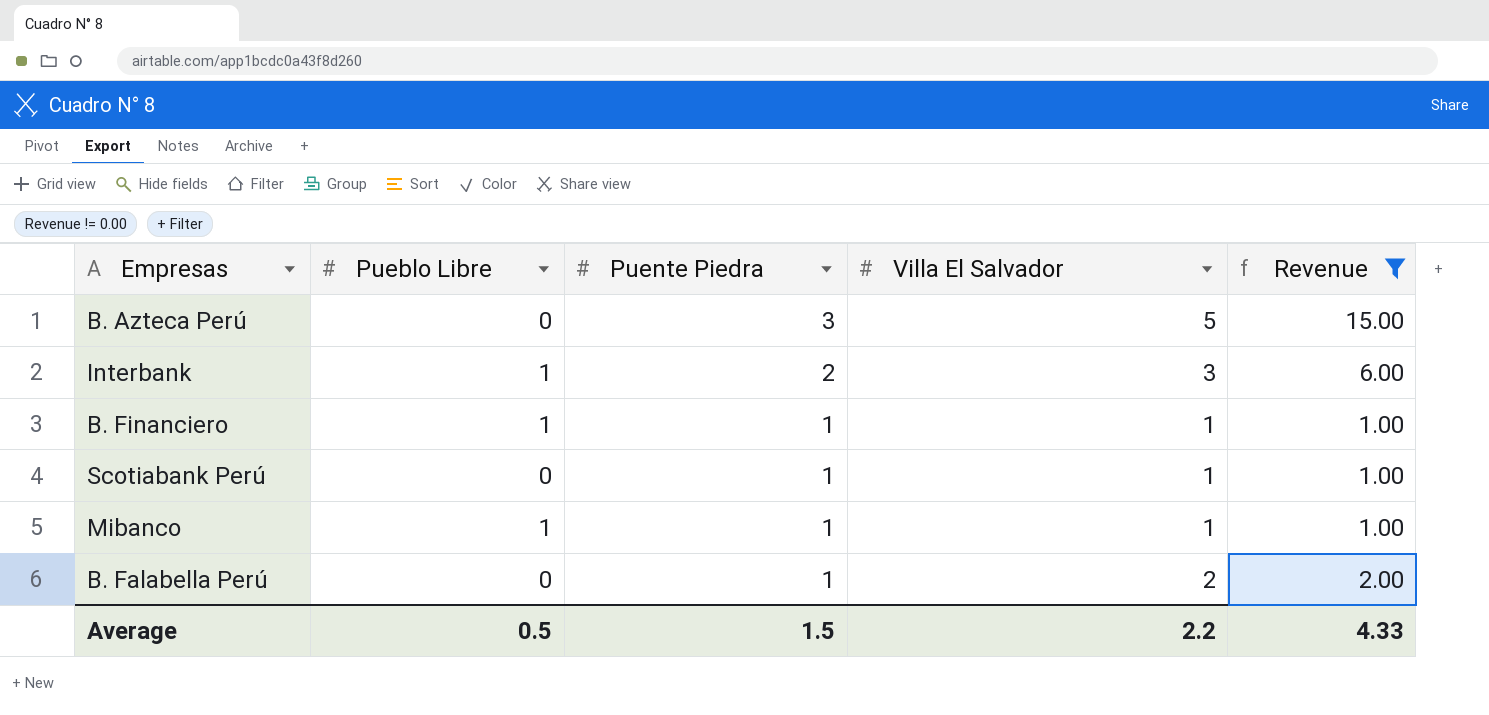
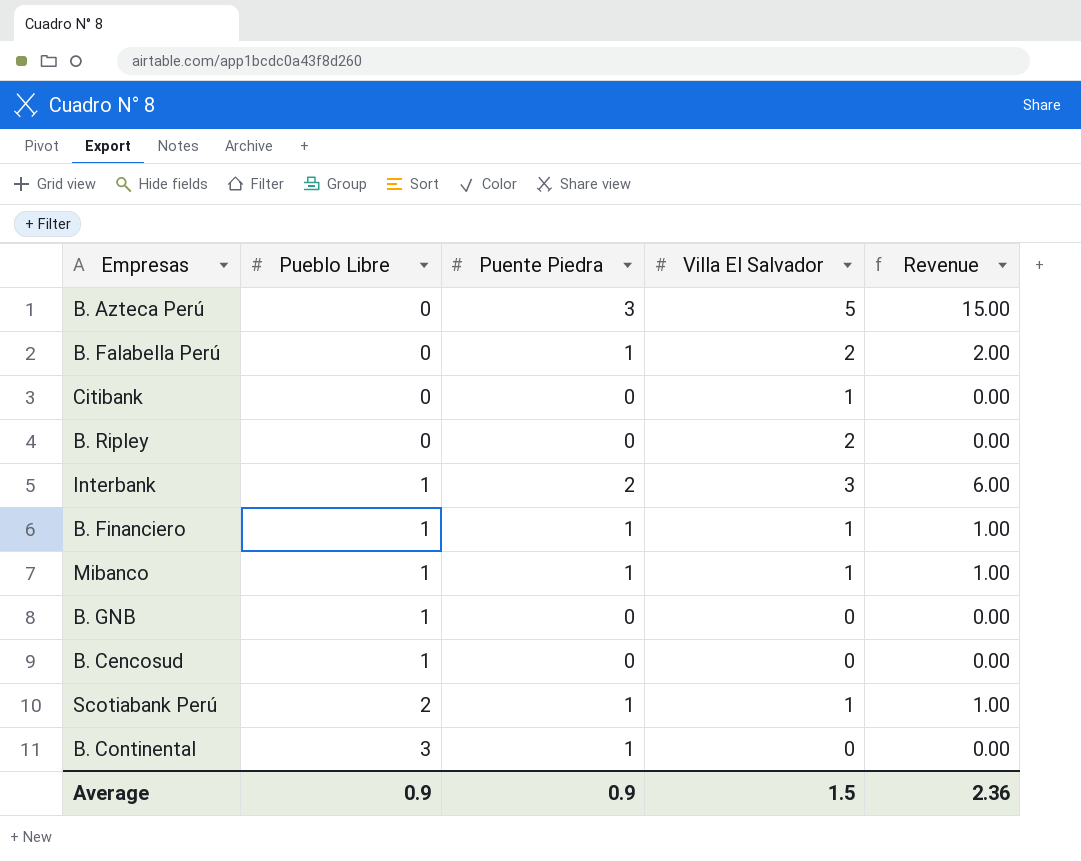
filter: Revenue != 0.00 -> none
row order: Puente Piedra descending -> Pueblo Libre ascending
Scotiabank Perú | Pueblo Libre: 0 -> 2
Average | Pueblo Libre: 0.5 -> 0.9
Average | Puente Piedra: 1.5 -> 0.9
Average | Villa El Salvador: 2.2 -> 1.5
Average | Revenue: 4.33 -> 2.36

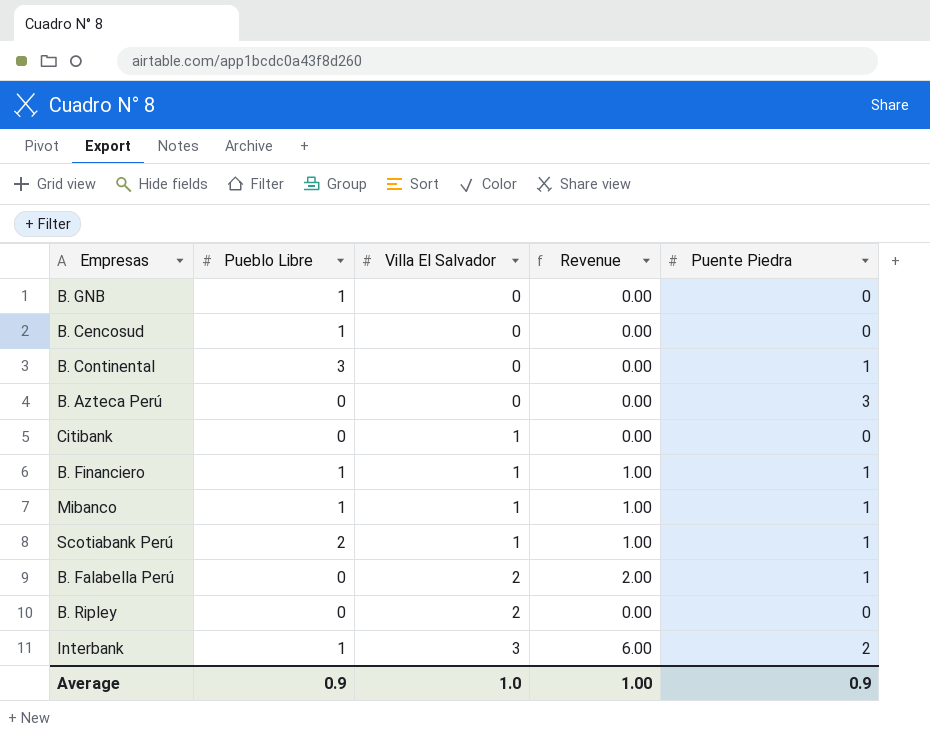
row order: Pueblo Libre ascending -> Villa El Salvador ascending
column Puente Piedra | position: 3 -> 5
B. Azteca Perú | Villa El Salvador: 5 -> 0
B. Azteca Perú | Revenue: 15.00 -> 0.00
Average | Villa El Salvador: 1.5 -> 1.0
Average | Revenue: 2.36 -> 1.00

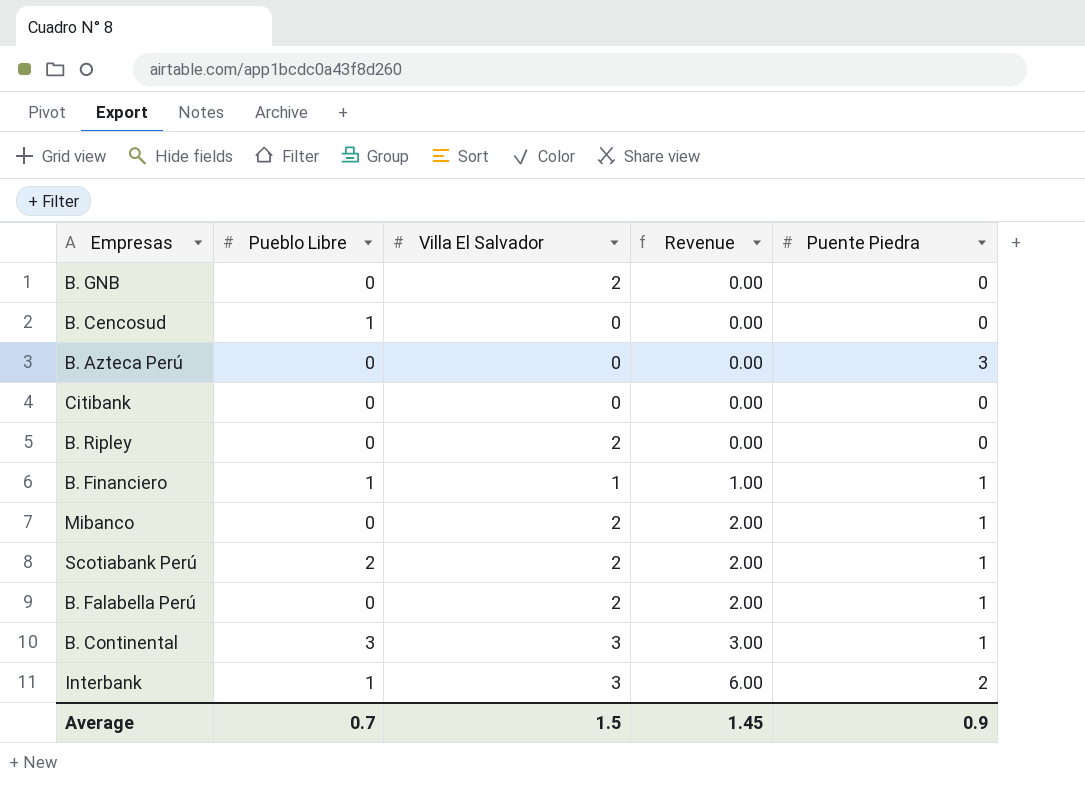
row order: Villa El Salvador ascending -> Revenue ascending
B. GNB | Pueblo Libre: 1 -> 0
B. GNB | Villa El Salvador: 0 -> 2
Citibank | Villa El Salvador: 1 -> 0
Mibanco | Pueblo Libre: 1 -> 0
Mibanco | Villa El Salvador: 1 -> 2
Mibanco | Revenue: 1.00 -> 2.00
Scotiabank Perú | Villa El Salvador: 1 -> 2
Scotiabank Perú | Revenue: 1.00 -> 2.00
B. Continental | Villa El Salvador: 0 -> 3
B. Continental | Revenue: 0.00 -> 3.00
Average | Pueblo Libre: 0.9 -> 0.7
Average | Villa El Salvador: 1.0 -> 1.5
Average | Revenue: 1.00 -> 1.45

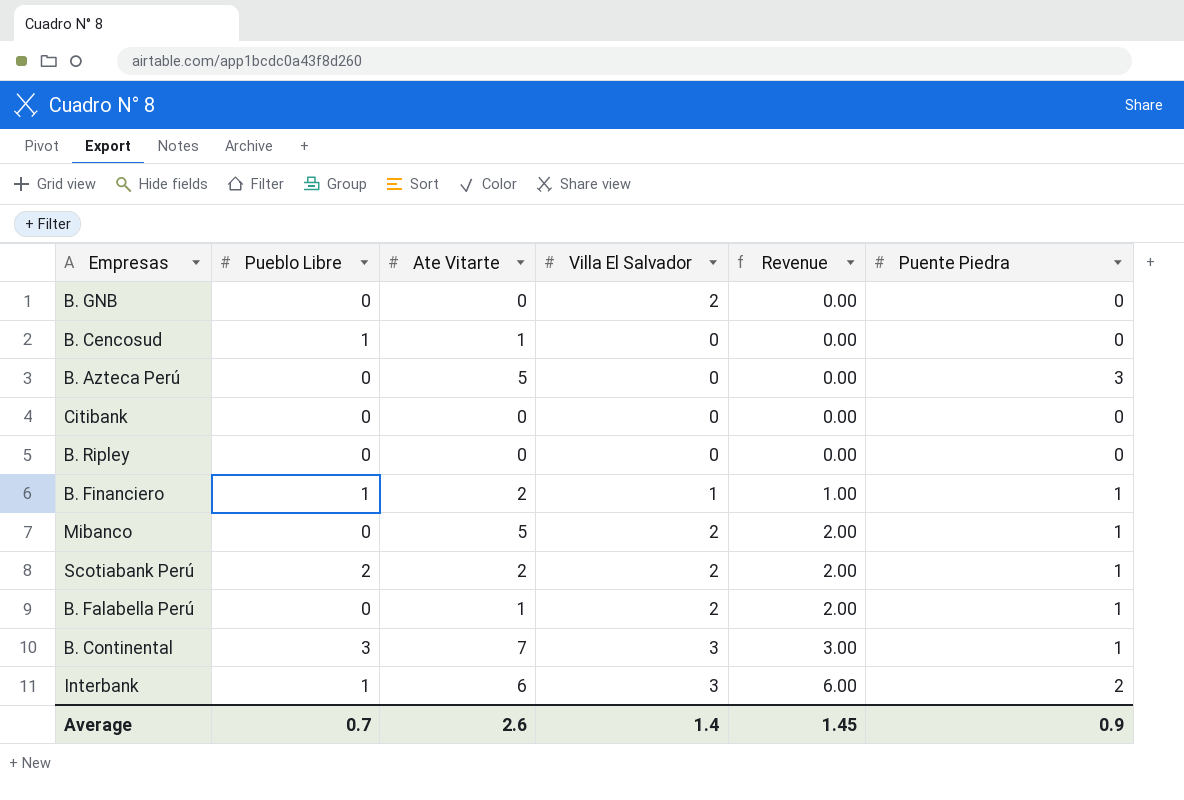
column Ate Vitarte | position: none -> 3
B. Ripley | Villa El Salvador: 2 -> 0
Average | Villa El Salvador: 1.5 -> 1.4

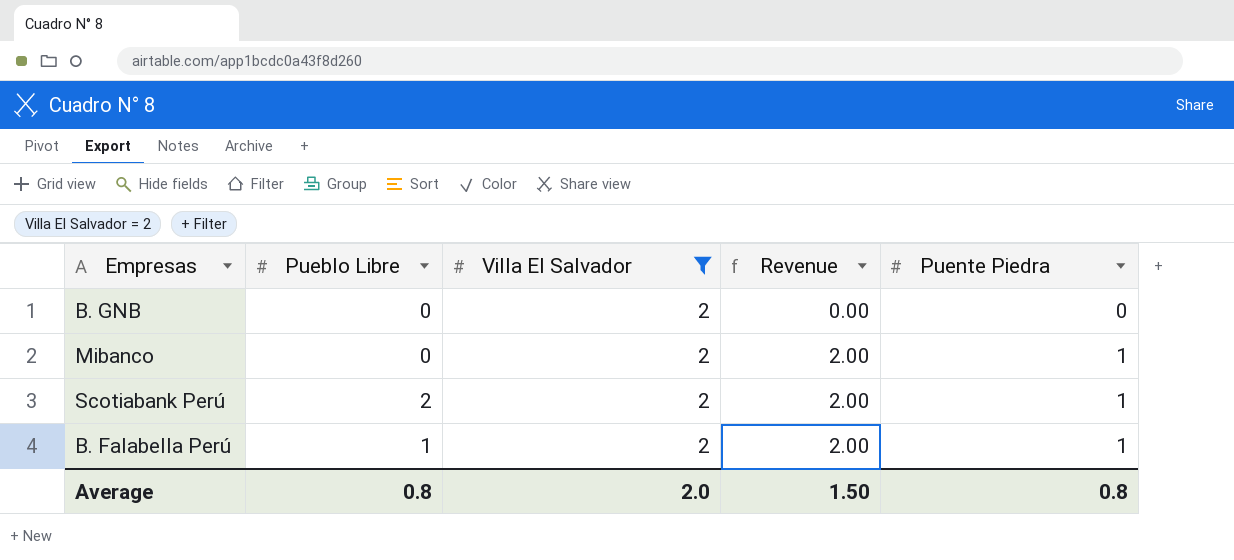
filter: none -> Villa El Salvador = 2
column Ate Vitarte | position: 3 -> none
B. Falabella Perú | Pueblo Libre: 0 -> 1
Average | Pueblo Libre: 0.7 -> 0.8
Average | Villa El Salvador: 1.4 -> 2.0
Average | Revenue: 1.45 -> 1.50
Average | Puente Piedra: 0.9 -> 0.8

